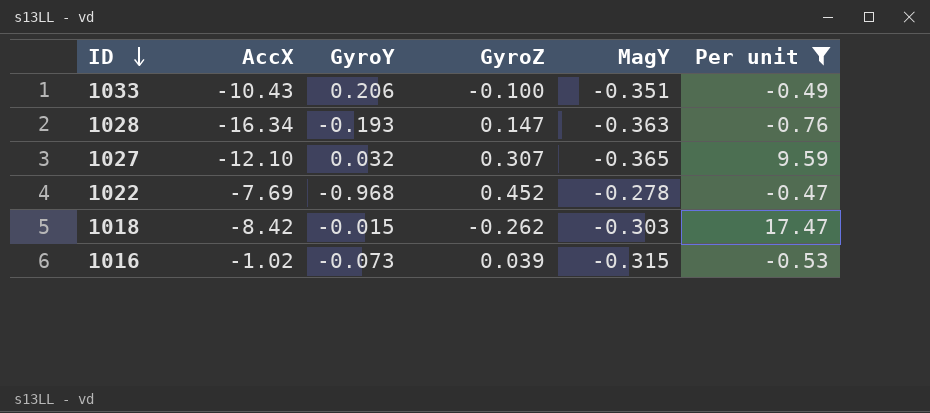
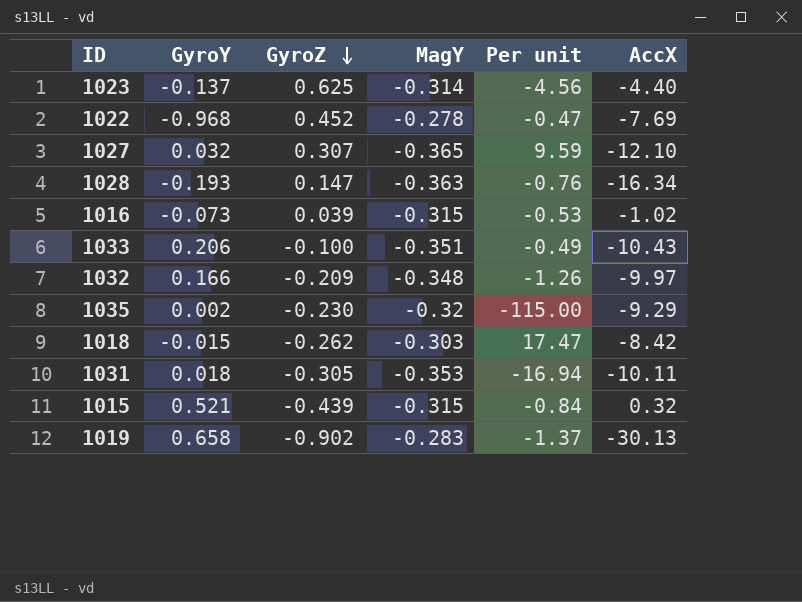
filter: Per unit >= -0.76 -> none
row order: ID descending -> GyroZ descending
column AccX | position: 2 -> 6

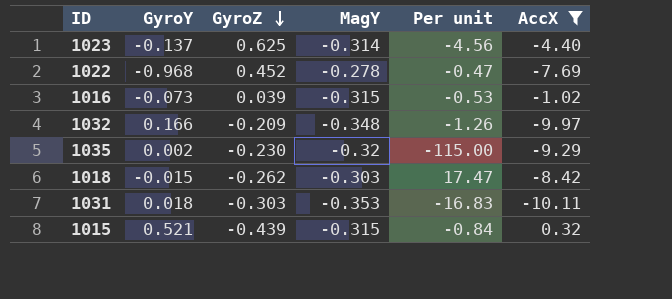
filter: none -> AccX >= -10.11
1031 | GyroZ: -0.305 -> -0.303
1031 | Per unit: -16.94 -> -16.83

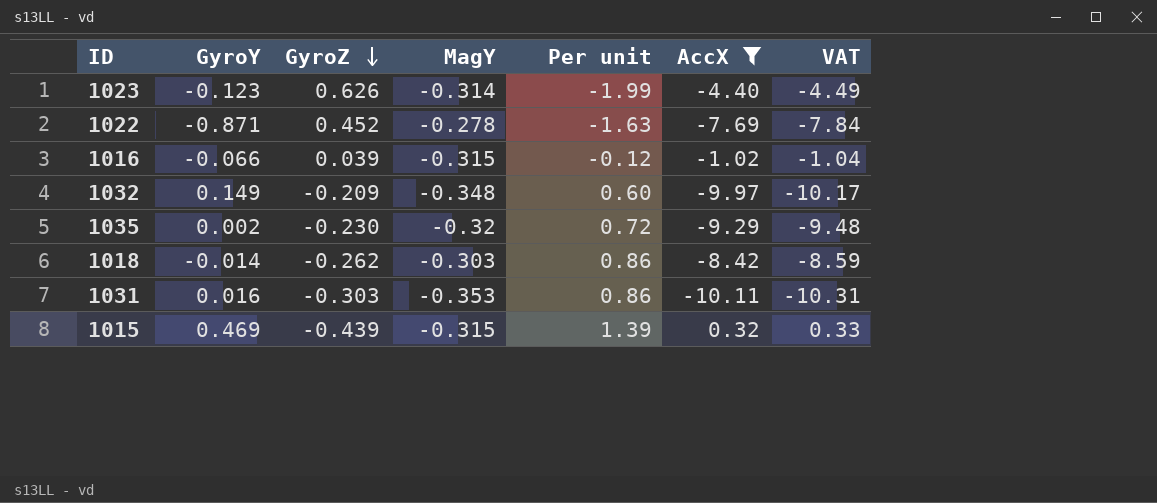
column Per unit | formula: [GyroZ] / [GyroY] -> [GyroZ] / [MagY]
column VAT | formula: none -> [AccX] * 1.02
1023 | GyroY: -0.137 -> -0.123
1023 | GyroZ: 0.625 -> 0.626
1022 | GyroY: -0.968 -> -0.871
1016 | GyroY: -0.073 -> -0.066
1032 | GyroY: 0.166 -> 0.149
1018 | GyroY: -0.015 -> -0.014
1031 | GyroY: 0.018 -> 0.016
1015 | GyroY: 0.521 -> 0.469

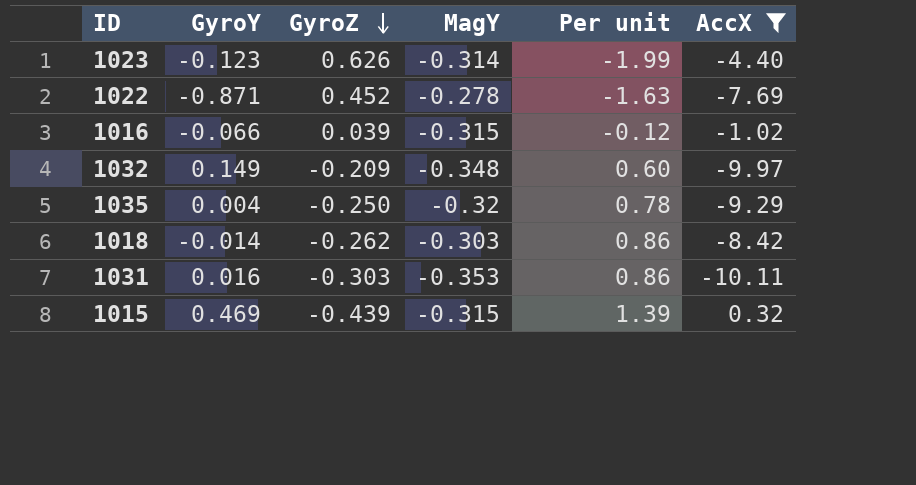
column VAT | formula: [AccX] * 1.02 -> none
1035 | GyroY: 0.002 -> 0.004
1035 | GyroZ: -0.230 -> -0.250
1035 | Per unit: 0.72 -> 0.78

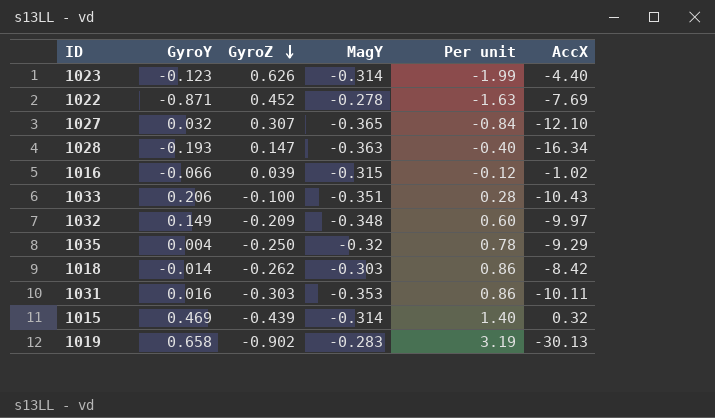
filter: AccX >= -10.11 -> none
1015 | MagY: -0.315 -> -0.314
1015 | Per unit: 1.39 -> 1.40

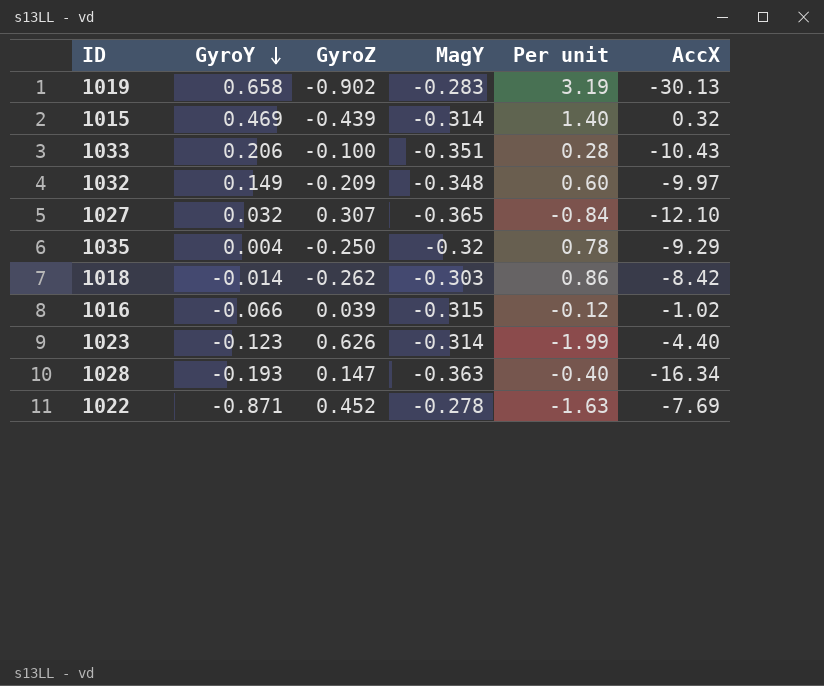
row order: GyroZ descending -> GyroY descending
row 1031: 0.016 | -0.303 | -0.353 | 0.86 | -10.11 -> none

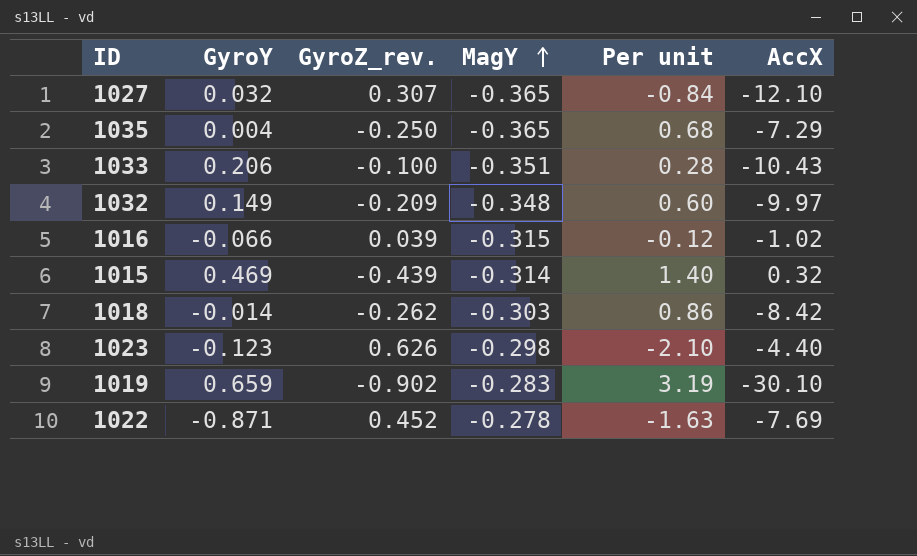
row order: GyroY descending -> MagY ascending
column name: GyroZ -> GyroZ_rev.
row 1028: -0.193 | 0.147 | -0.363 | -0.40 | -16.34 -> none
1035 | MagY: -0.32 -> -0.365
1035 | Per unit: 0.78 -> 0.68
1035 | AccX: -9.29 -> -7.29
1023 | MagY: -0.314 -> -0.298
1023 | Per unit: -1.99 -> -2.10
1019 | GyroY: 0.658 -> 0.659
1019 | AccX: -30.13 -> -30.10

